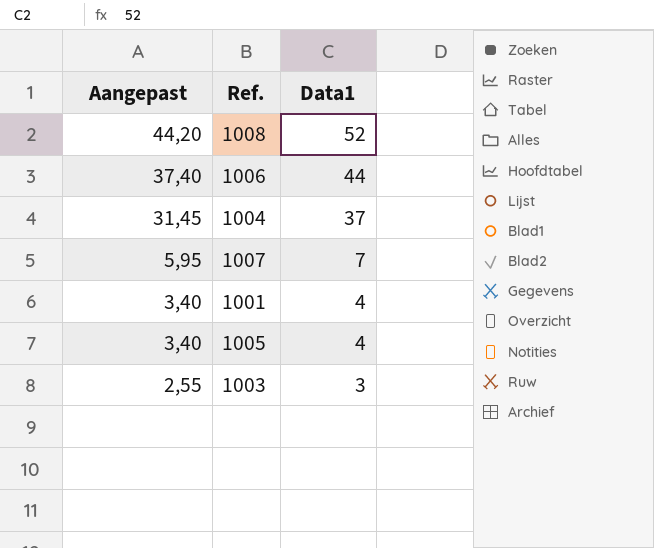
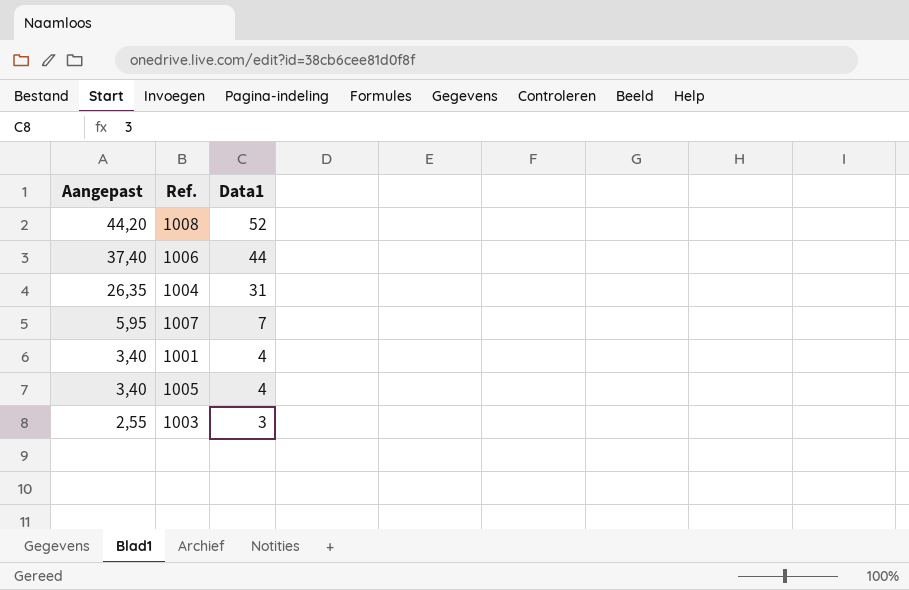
1004 | Aangepast: 31,45 -> 26,35
1004 | Data1: 37 -> 31

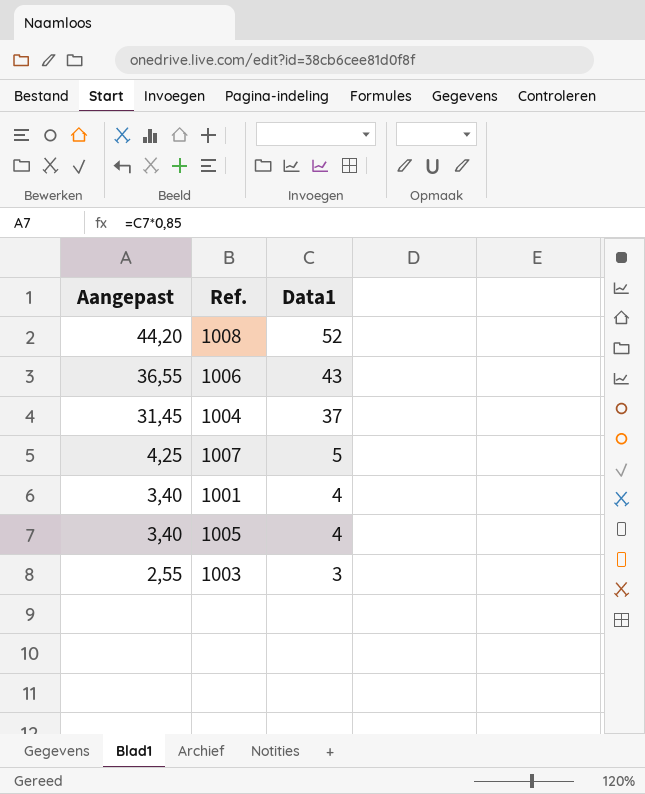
1006 | Aangepast: 37,40 -> 36,55
1006 | Data1: 44 -> 43
1004 | Aangepast: 26,35 -> 31,45
1004 | Data1: 31 -> 37
1007 | Aangepast: 5,95 -> 4,25
1007 | Data1: 7 -> 5

